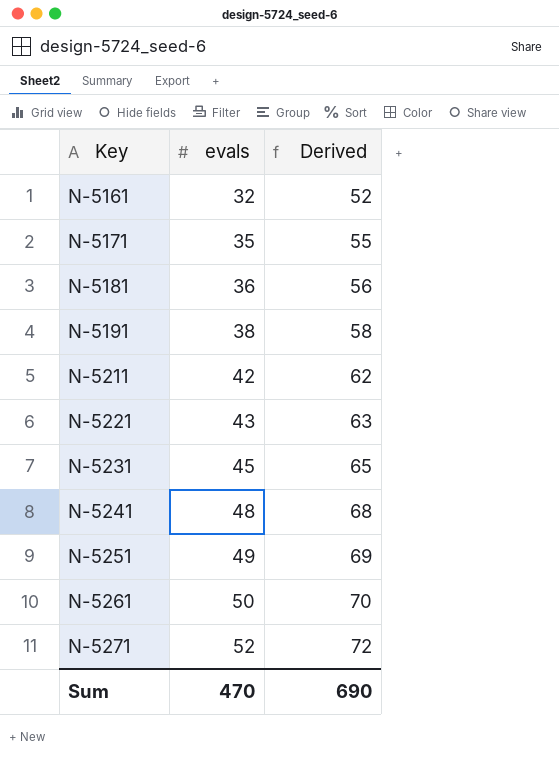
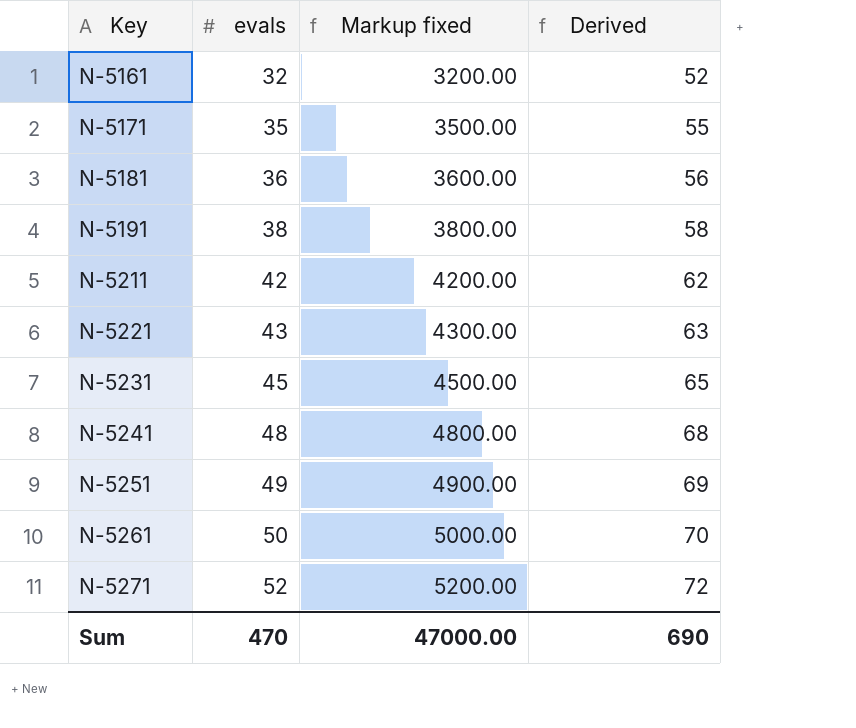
column Markup fixed | formula: none -> [evals] * 100

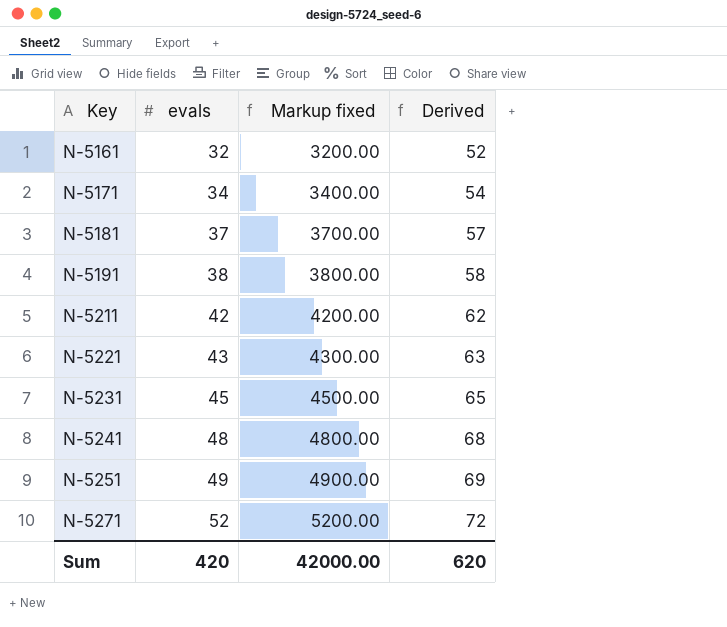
row N-5261: 50 | 5000.00 | 70 -> none
N-5171 | evals: 35 -> 34
N-5171 | Markup fixed: 3500.00 -> 3400.00
N-5171 | Derived: 55 -> 54
N-5181 | evals: 36 -> 37
N-5181 | Markup fixed: 3600.00 -> 3700.00
N-5181 | Derived: 56 -> 57
Sum | evals: 470 -> 420
Sum | Markup fixed: 47000.00 -> 42000.00
Sum | Derived: 690 -> 620

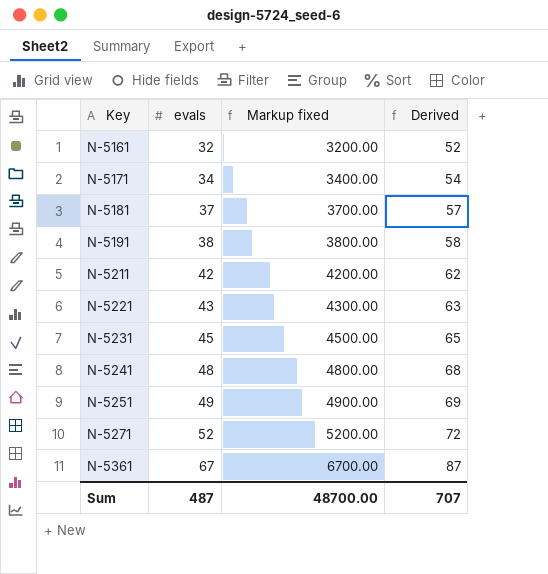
row N-5361: none -> 67 | 6700.00 | 87
Sum | evals: 420 -> 487
Sum | Markup fixed: 42000.00 -> 48700.00
Sum | Derived: 620 -> 707

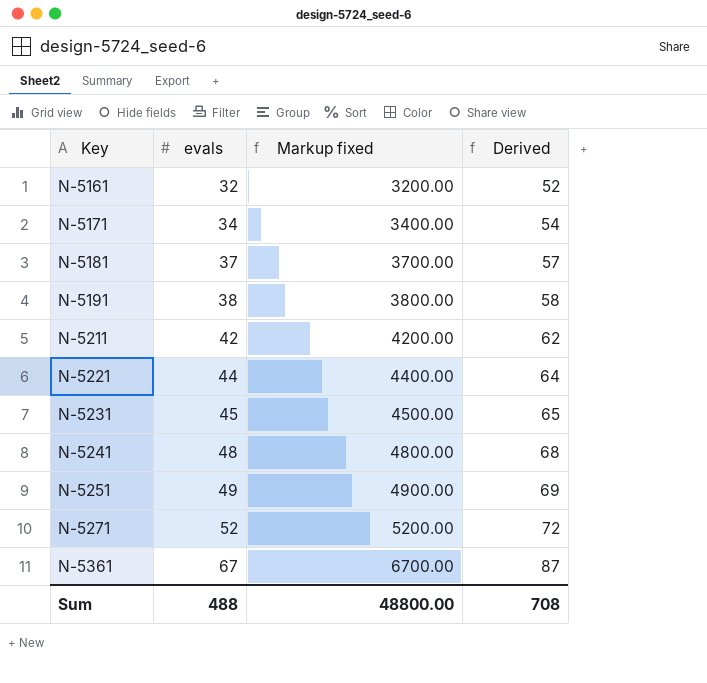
N-5221 | evals: 43 -> 44
N-5221 | Markup fixed: 4300.00 -> 4400.00
N-5221 | Derived: 63 -> 64
Sum | evals: 487 -> 488
Sum | Markup fixed: 48700.00 -> 48800.00
Sum | Derived: 707 -> 708

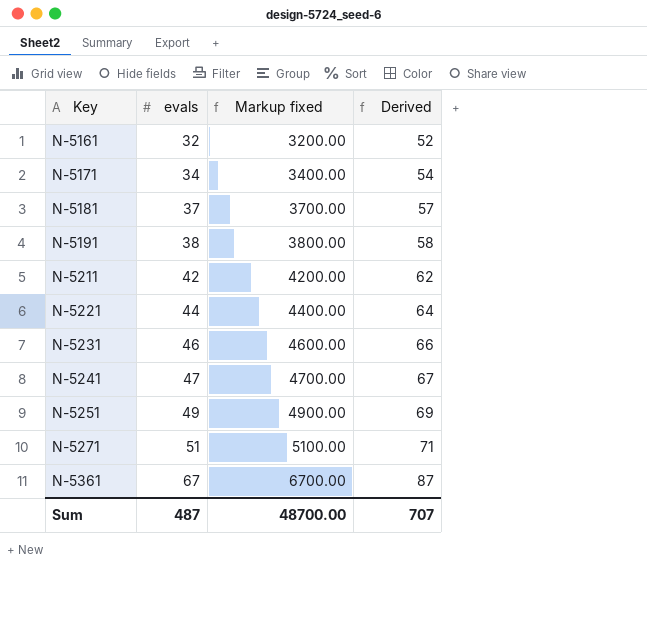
N-5231 | evals: 45 -> 46
N-5231 | Markup fixed: 4500.00 -> 4600.00
N-5231 | Derived: 65 -> 66
N-5241 | evals: 48 -> 47
N-5241 | Markup fixed: 4800.00 -> 4700.00
N-5241 | Derived: 68 -> 67
N-5271 | evals: 52 -> 51
N-5271 | Markup fixed: 5200.00 -> 5100.00
N-5271 | Derived: 72 -> 71
Sum | evals: 488 -> 487
Sum | Markup fixed: 48800.00 -> 48700.00
Sum | Derived: 708 -> 707

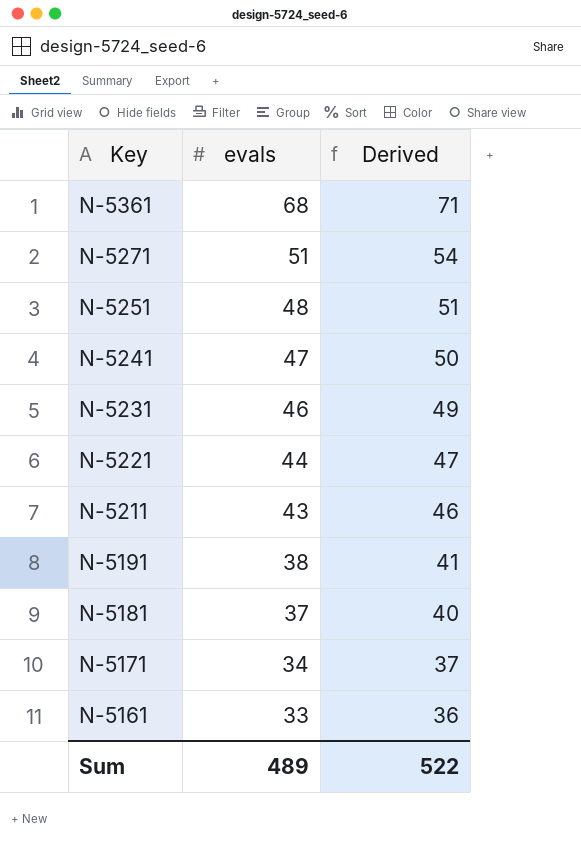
row order: Key ascending -> Key descending
column Markup fixed | formula: [evals] * 100 -> none
column Derived | formula: [evals] + 20 -> [evals] + 3
N-5361 | evals: 67 -> 68
N-5251 | evals: 49 -> 48
N-5211 | evals: 42 -> 43
N-5161 | evals: 32 -> 33
Sum | evals: 487 -> 489
Sum | Derived: 707 -> 522

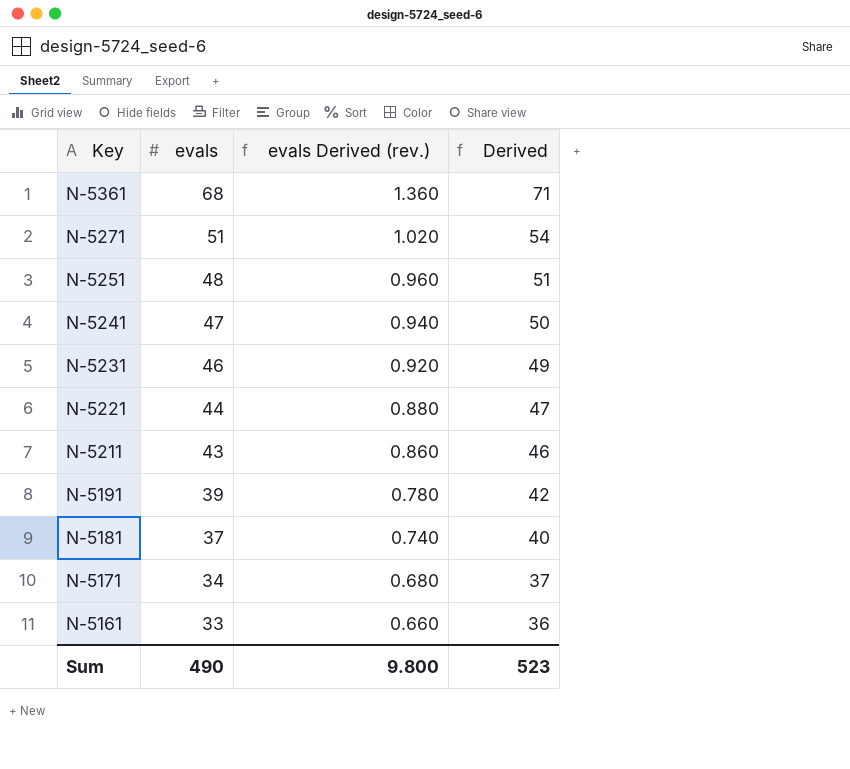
column evals Derived (rev.) | formula: none -> [evals] * 0.02
N-5191 | evals: 38 -> 39
N-5191 | Derived: 41 -> 42
Sum | evals: 489 -> 490
Sum | Derived: 522 -> 523

